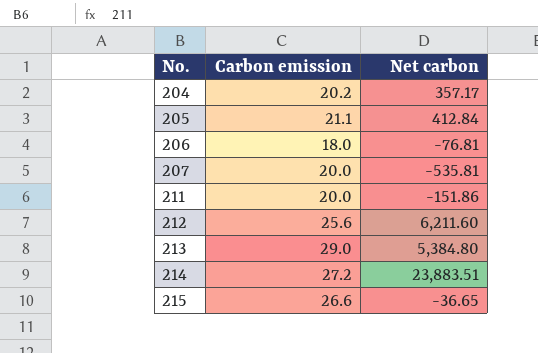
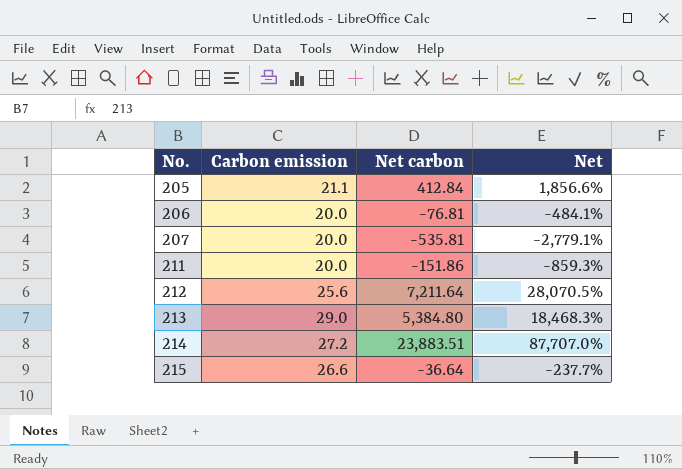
column Net | formula: none -> ([Net carbon] - [Carbon emission]) / [Carbon emission]
row 204: 20.2 | 357.17 -> none
206 | Carbon emission: 18.0 -> 20.0
212 | Net carbon: 6,211.60 -> 7,211.64
215 | Net carbon: -36.65 -> -36.64

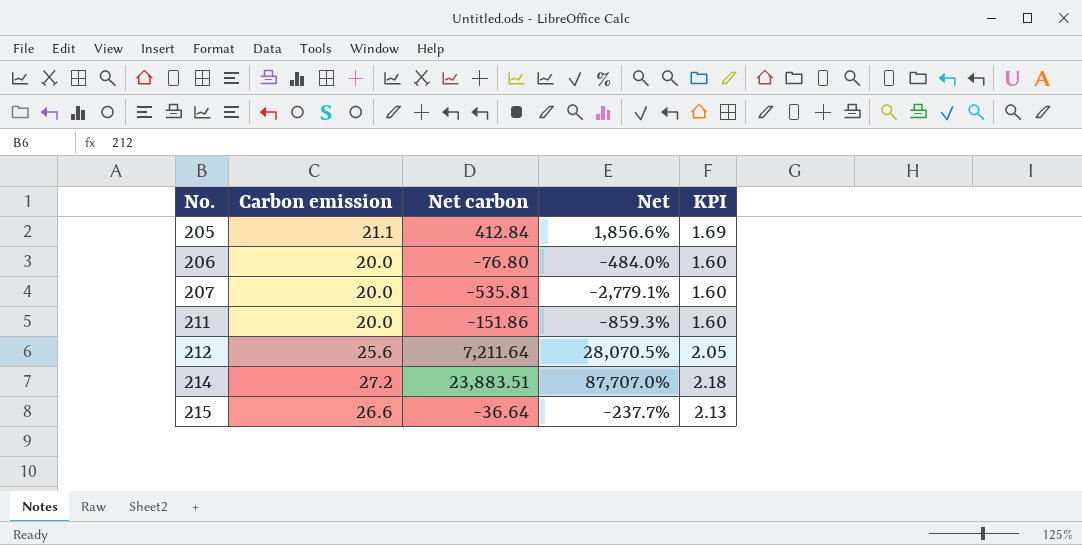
column KPI | formula: none -> [Carbon emission] * 0.08
row 213: 29.0 | 5,384.80 | 18,468.3% -> none
206 | Net carbon: -76.81 -> -76.80
206 | Net: -484.1% -> -484.0%

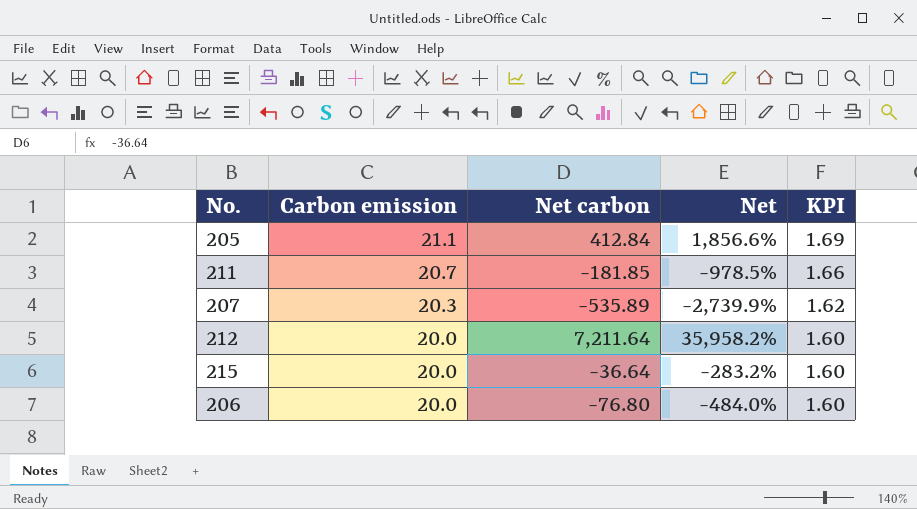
row order: No. ascending -> Carbon emission descending
row 214: 27.2 | 23,883.51 | 87,707.0% | 2.18 -> none
211 | Carbon emission: 20.0 -> 20.7
211 | Net carbon: -151.86 -> -181.85
211 | Net: -859.3% -> -978.5%
211 | KPI: 1.60 -> 1.66
207 | Carbon emission: 20.0 -> 20.3
207 | Net carbon: -535.81 -> -535.89
207 | Net: -2,779.1% -> -2,739.9%
207 | KPI: 1.60 -> 1.62
212 | Carbon emission: 25.6 -> 20.0
212 | Net: 28,070.5% -> 35,958.2%
212 | KPI: 2.05 -> 1.60
215 | Carbon emission: 26.6 -> 20.0
215 | Net: -237.7% -> -283.2%
215 | KPI: 2.13 -> 1.60

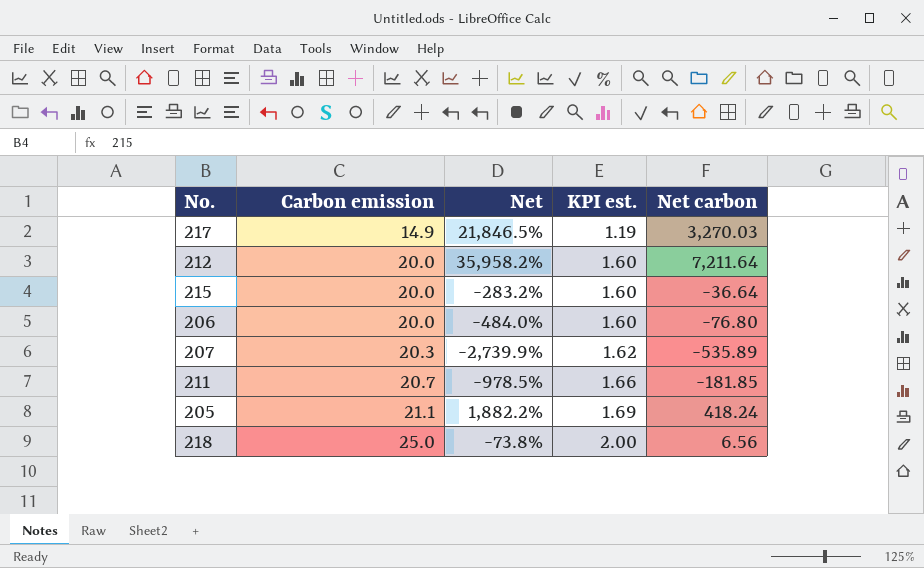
row order: Carbon emission descending -> Carbon emission ascending
column name: KPI -> KPI est.
column Net carbon | position: 3 -> 5
row 217: none -> 14.9 | 21,846.5% | 1.19 | 3,270.03
205 | Net: 1,856.6% -> 1,882.2%
205 | Net carbon: 412.84 -> 418.24
row 218: none -> 25.0 | -73.8% | 2.00 | 6.56

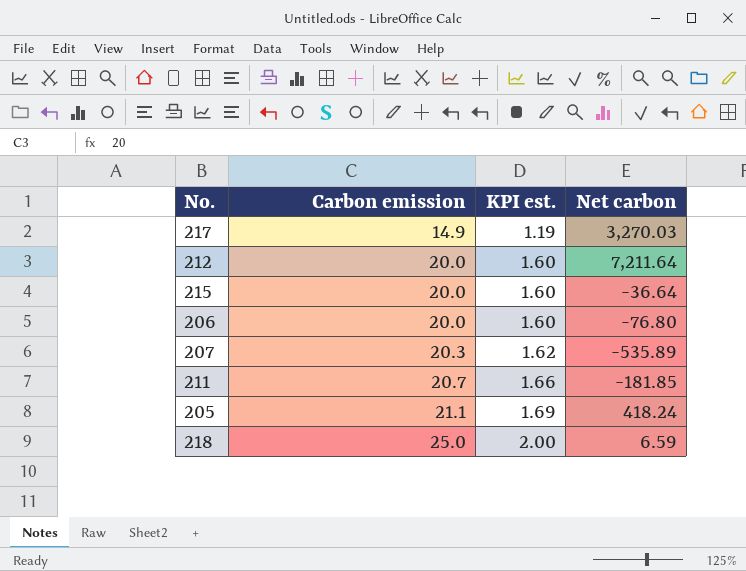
column Net | formula: ([Net carbon] - [Carbon emission]) / [Carbon emission] -> none
218 | Net carbon: 6.56 -> 6.59

